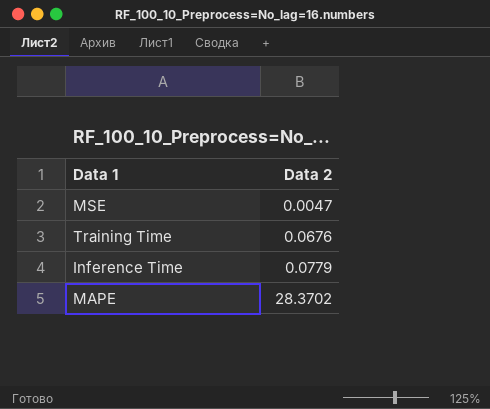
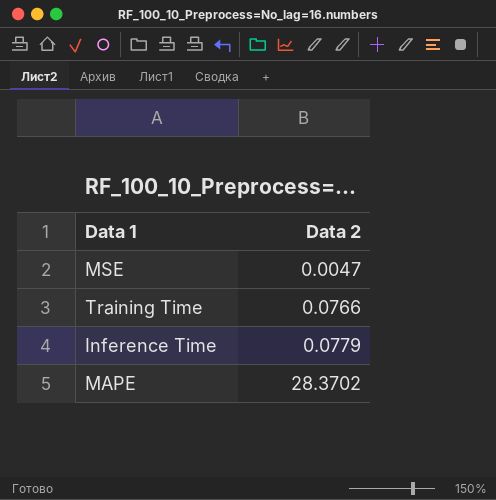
Training Time | Data 2: 0.0676 -> 0.0766

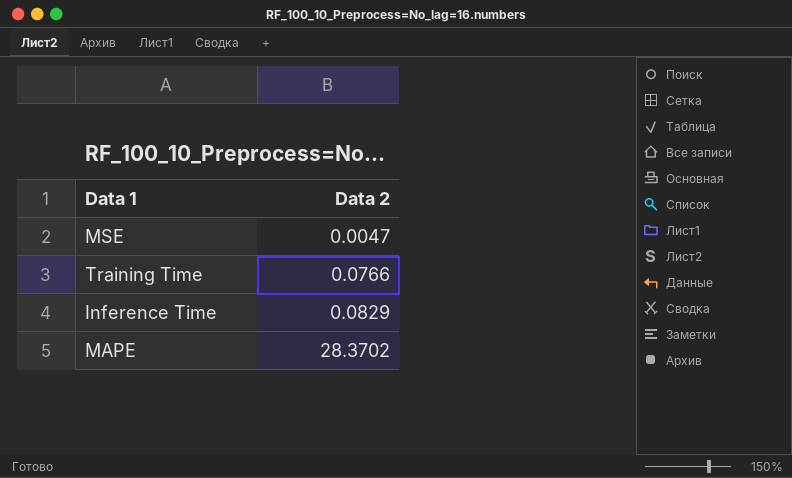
Inference Time | Data 2: 0.0779 -> 0.0829

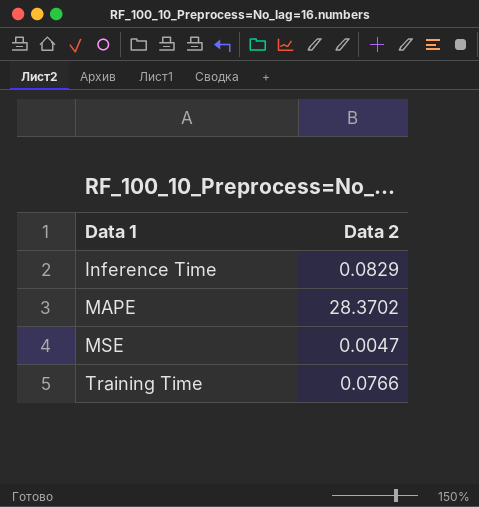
row order: Data 2 ascending -> Data 1 ascending

